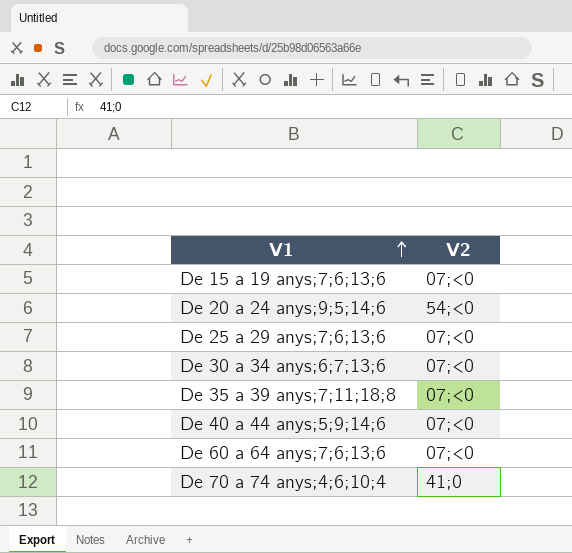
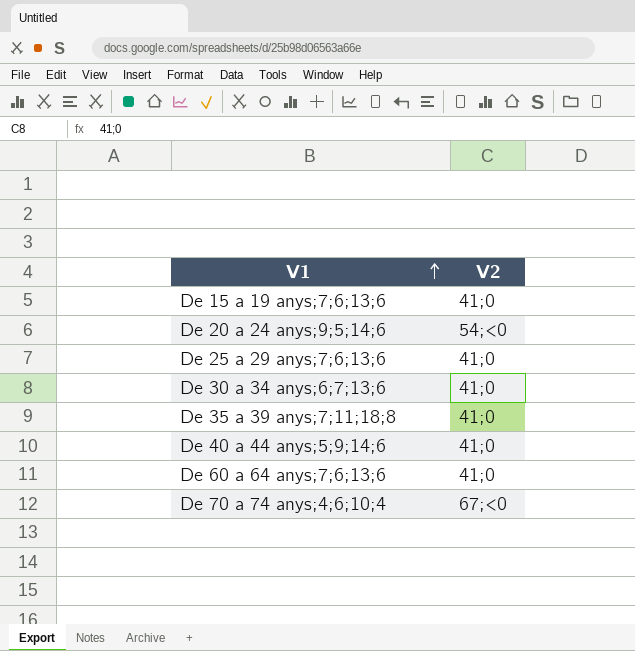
De 15 a 19 anys;7;6;13;6 | V2: 07;<0 -> 41;0
De 25 a 29 anys;7;6;13;6 | V2: 07;<0 -> 41;0
De 30 a 34 anys;6;7;13;6 | V2: 07;<0 -> 41;0
De 35 a 39 anys;7;11;18;8 | V2: 07;<0 -> 41;0
De 40 a 44 anys;5;9;14;6 | V2: 07;<0 -> 41;0
De 60 a 64 anys;7;6;13;6 | V2: 07;<0 -> 41;0
De 70 a 74 anys;4;6;10;4 | V2: 41;0 -> 67;<0

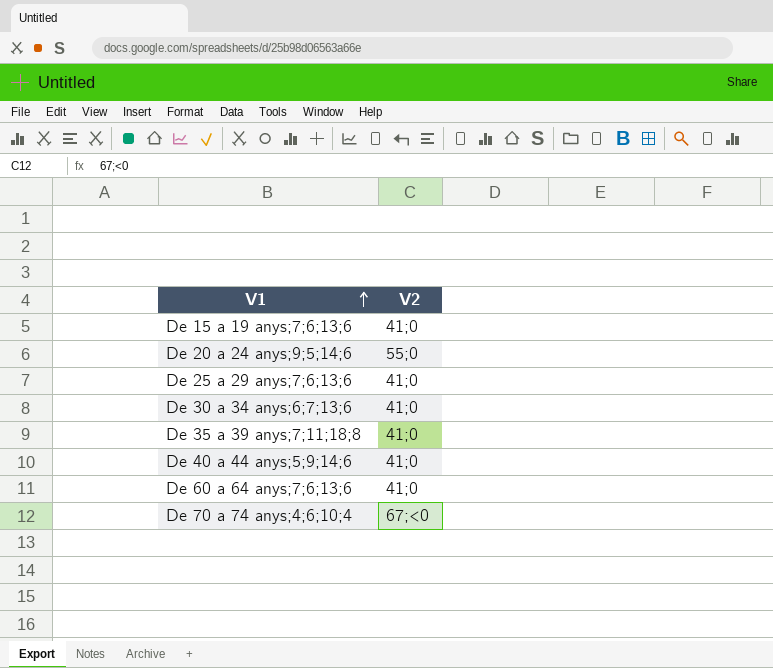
De 20 a 24 anys;9;5;14;6 | V2: 54;<0 -> 55;0

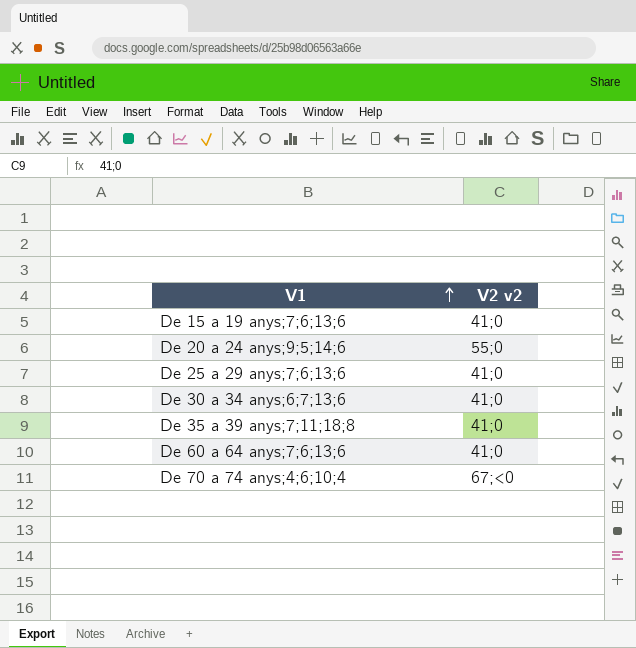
column name: V2 -> V2 v2
row De 40 a 44 anys;5;9;14;6: 41;0 -> none

